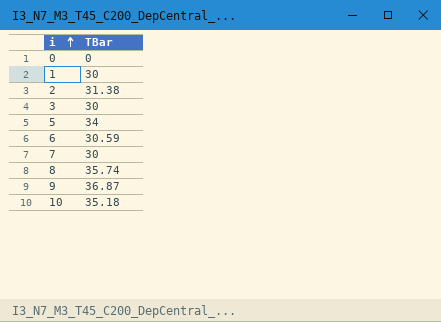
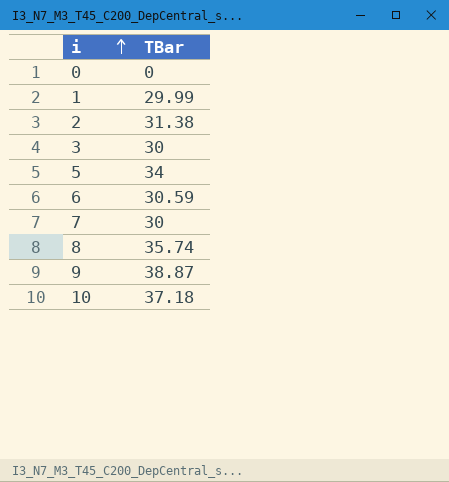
1 | TBar: 30 -> 29.99
9 | TBar: 36.87 -> 38.87
10 | TBar: 35.18 -> 37.18

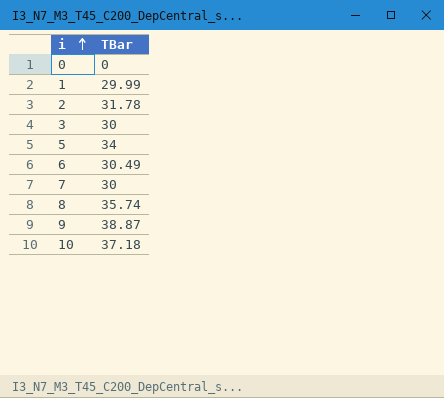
2 | TBar: 31.38 -> 31.78
6 | TBar: 30.59 -> 30.49

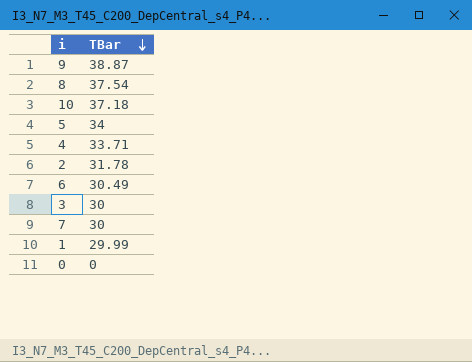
row order: i ascending -> TBar descending
8 | TBar: 35.74 -> 37.54
row 4: none -> 33.71

